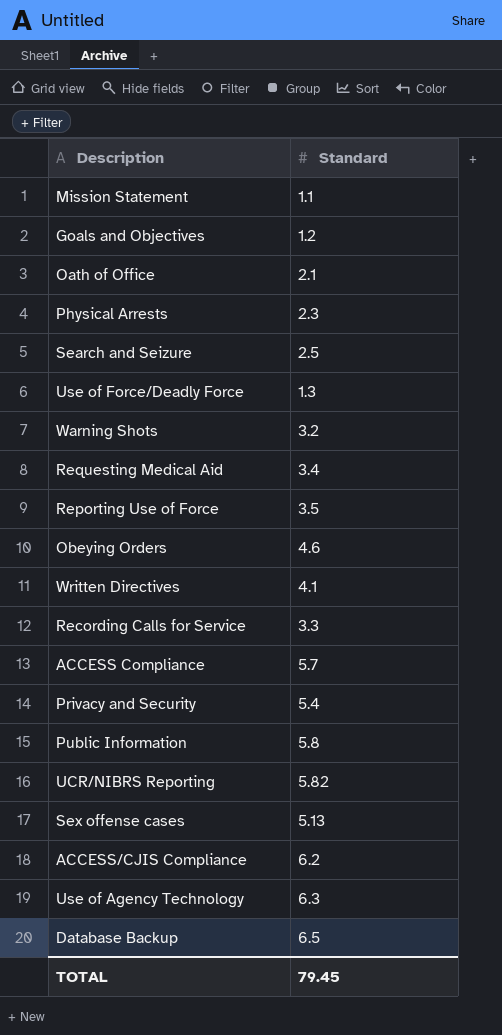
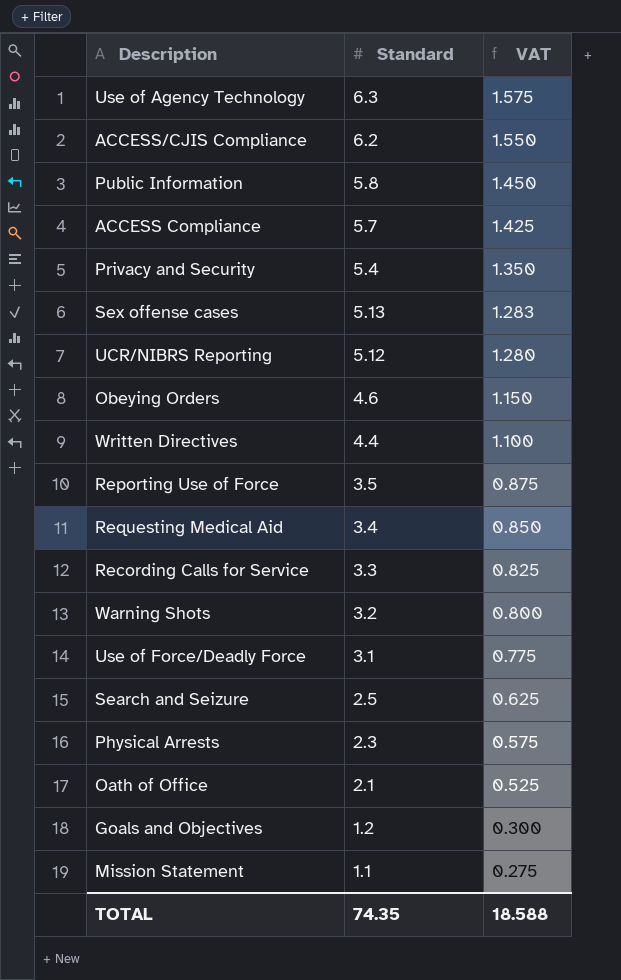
row order: none -> Standard descending
column VAT | formula: none -> [Standard] * 0.25
row Database Backup: 6.5 -> none
UCR/NIBRS Reporting | Standard: 5.82 -> 5.12
Written Directives | Standard: 4.1 -> 4.4
Use of Force/Deadly Force | Standard: 1.3 -> 3.1
TOTAL | Standard: 79.45 -> 74.35

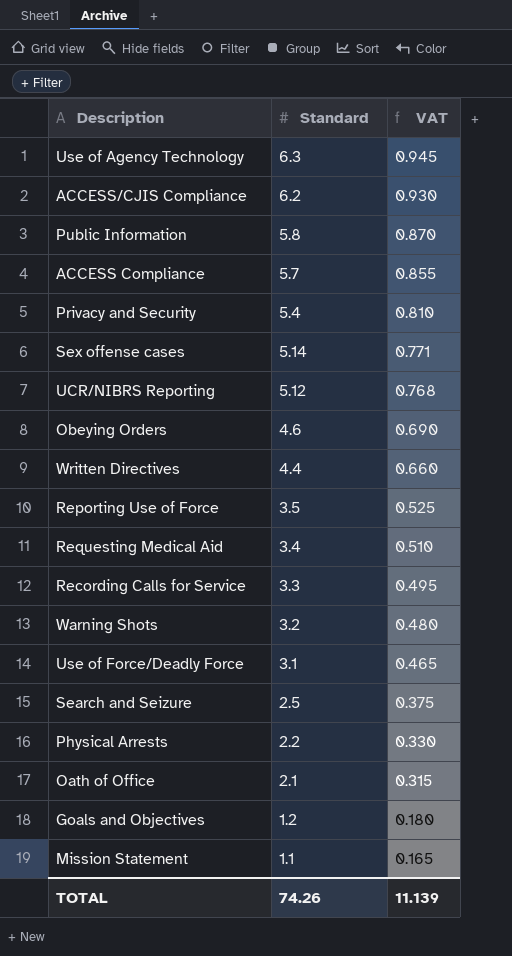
column VAT | formula: [Standard] * 0.25 -> [Standard] * 0.15
Sex offense cases | Standard: 5.13 -> 5.14
Physical Arrests | Standard: 2.3 -> 2.2
TOTAL | Standard: 74.35 -> 74.26
TOTAL | VAT: 18.588 -> 11.139

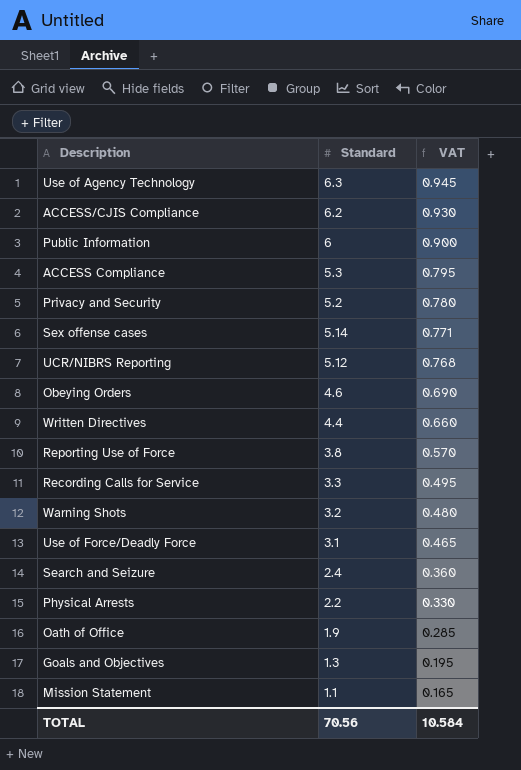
row Requesting Medical Aid: 3.4 | 0.510 -> none
Public Information | Standard: 5.8 -> 6
Public Information | VAT: 0.870 -> 0.900
ACCESS Compliance | Standard: 5.7 -> 5.3
ACCESS Compliance | VAT: 0.855 -> 0.795
Privacy and Security | Standard: 5.4 -> 5.2
Privacy and Security | VAT: 0.810 -> 0.780
Reporting Use of Force | Standard: 3.5 -> 3.8
Reporting Use of Force | VAT: 0.525 -> 0.570
Search and Seizure | Standard: 2.5 -> 2.4
Search and Seizure | VAT: 0.375 -> 0.360
Oath of Office | Standard: 2.1 -> 1.9
Oath of Office | VAT: 0.315 -> 0.285
Goals and Objectives | Standard: 1.2 -> 1.3
Goals and Objectives | VAT: 0.180 -> 0.195
TOTAL | Standard: 74.26 -> 70.56
TOTAL | VAT: 11.139 -> 10.584

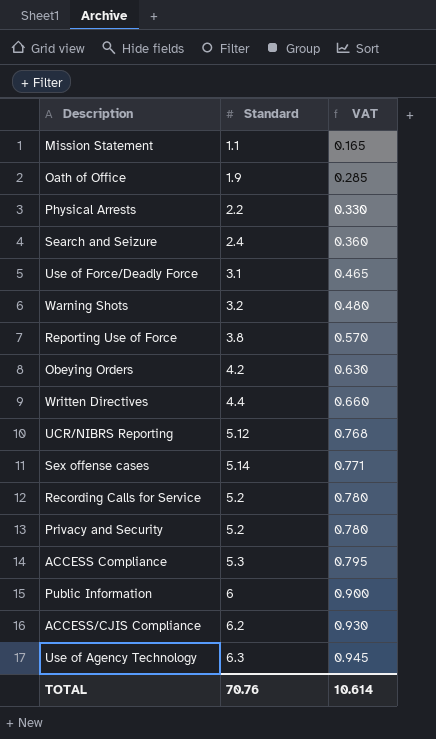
row order: Standard descending -> Standard ascending
row Goals and Objectives: 1.3 | 0.195 -> none
Obeying Orders | Standard: 4.6 -> 4.2
Obeying Orders | VAT: 0.690 -> 0.630
Recording Calls for Service | Standard: 3.3 -> 5.2
Recording Calls for Service | VAT: 0.495 -> 0.780
TOTAL | Standard: 70.56 -> 70.76
TOTAL | VAT: 10.584 -> 10.614

